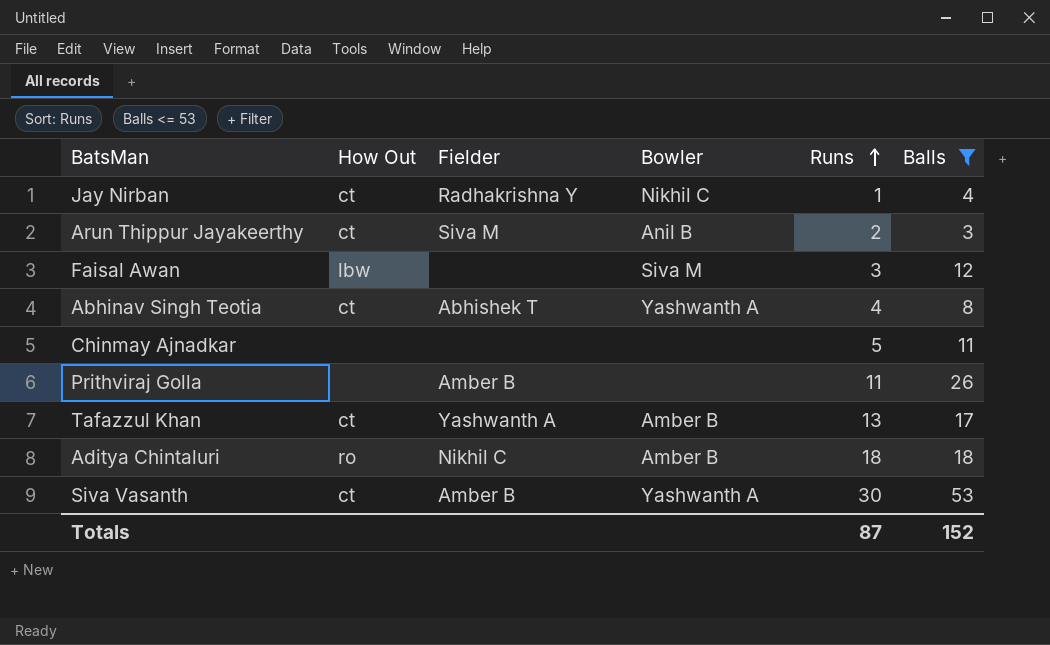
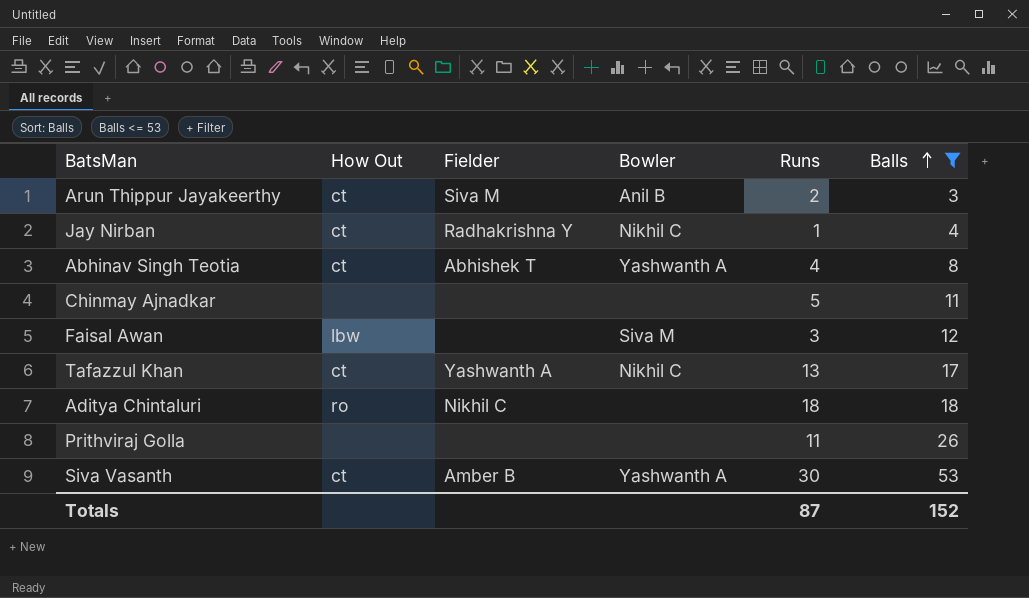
row order: Runs ascending -> Balls ascending
Tafazzul Khan | Bowler: Amber B -> Nikhil C
Aditya Chintaluri | Bowler: Amber B -> none
Prithviraj Golla | Fielder: Amber B -> none

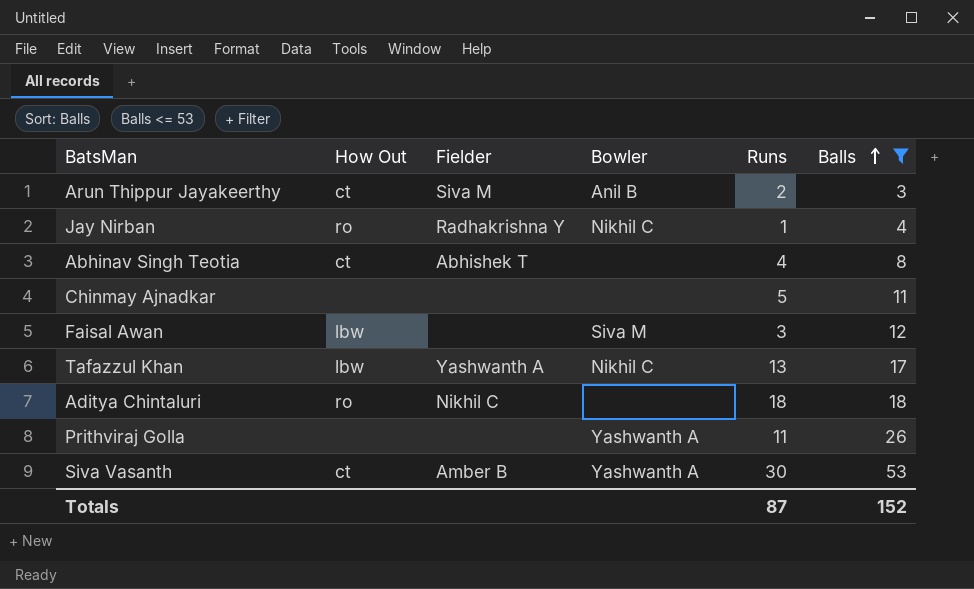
Jay Nirban | How Out: ct -> ro
Abhinav Singh Teotia | Bowler: Yashwanth A -> none
Tafazzul Khan | How Out: ct -> lbw
Prithviraj Golla | Bowler: none -> Yashwanth A

